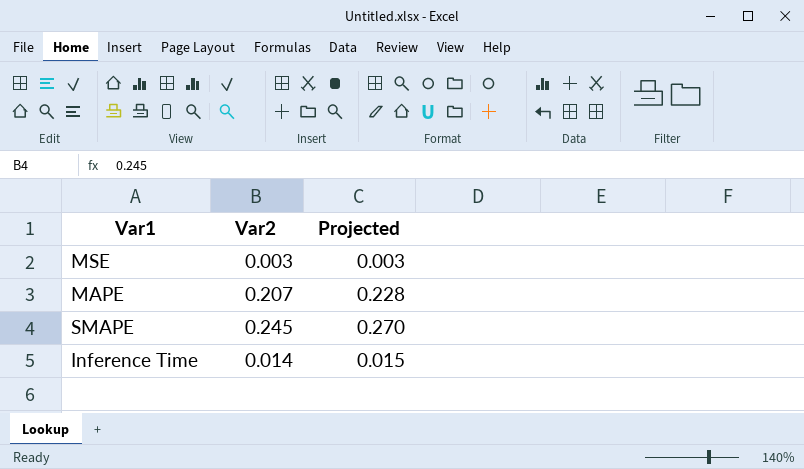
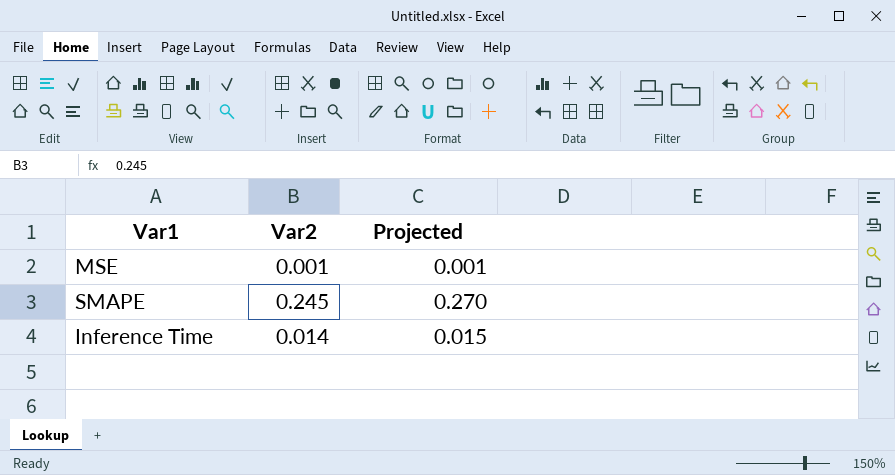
row MAPE: 0.207 | 0.228 -> none
MSE | Var2: 0.003 -> 0.001
MSE | Projected: 0.003 -> 0.001

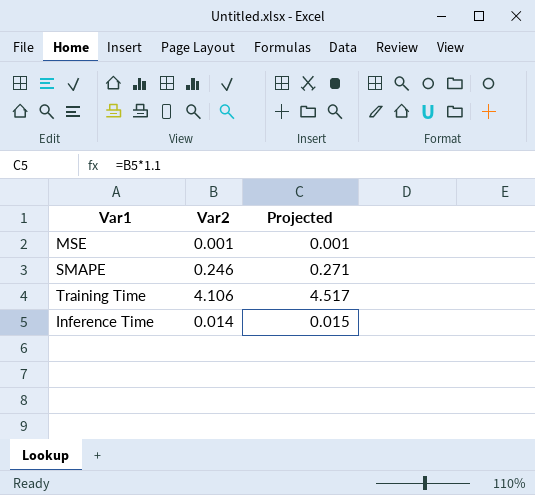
SMAPE | Var2: 0.245 -> 0.246
SMAPE | Projected: 0.270 -> 0.271
row Training Time: none -> 4.106 | 4.517

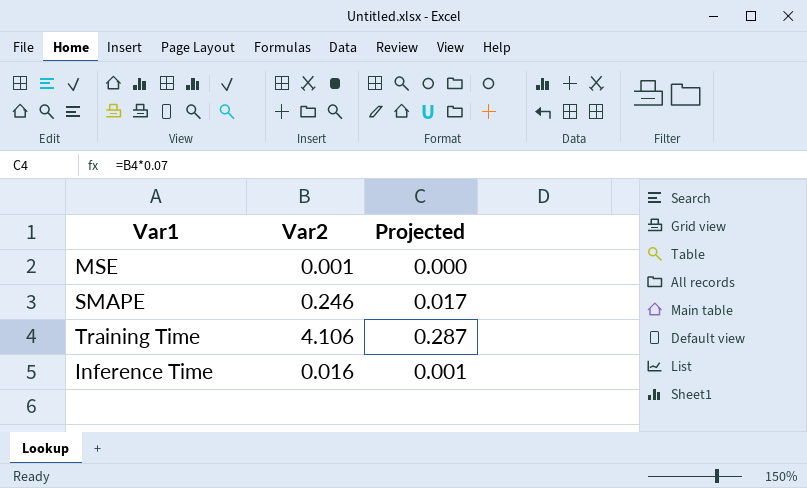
column Projected | formula: [Var2] * 1.1 -> [Var2] * 0.07
Inference Time | Var2: 0.014 -> 0.016

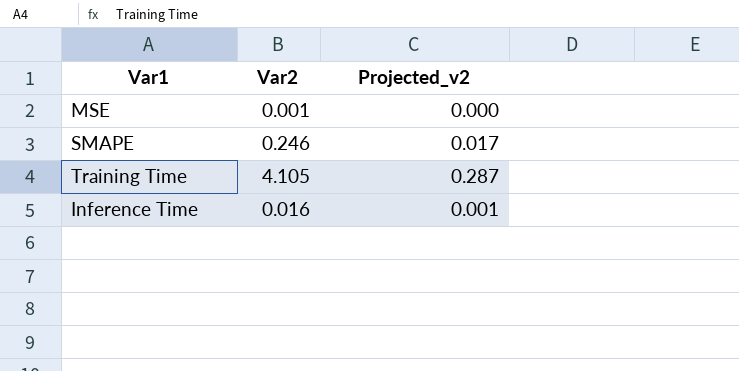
column name: Projected -> Projected_v2
Training Time | Var2: 4.106 -> 4.105

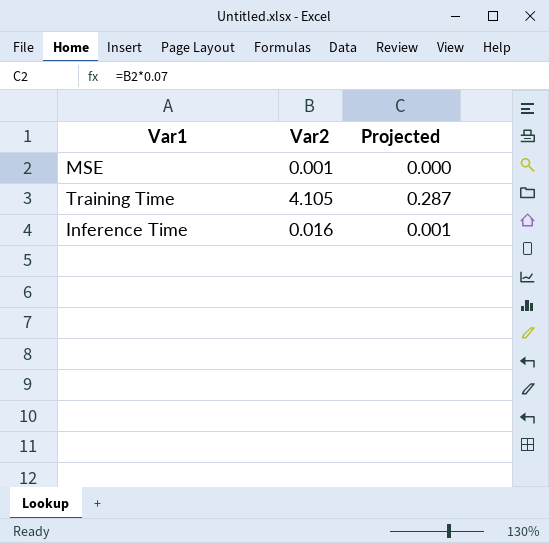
column name: Projected_v2 -> Projected
row SMAPE: 0.246 | 0.017 -> none

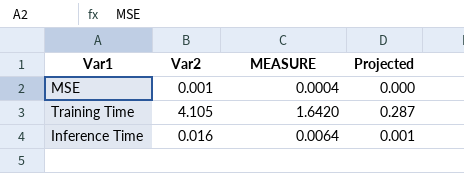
column MEASURE | formula: none -> [Var2] * 0.4

